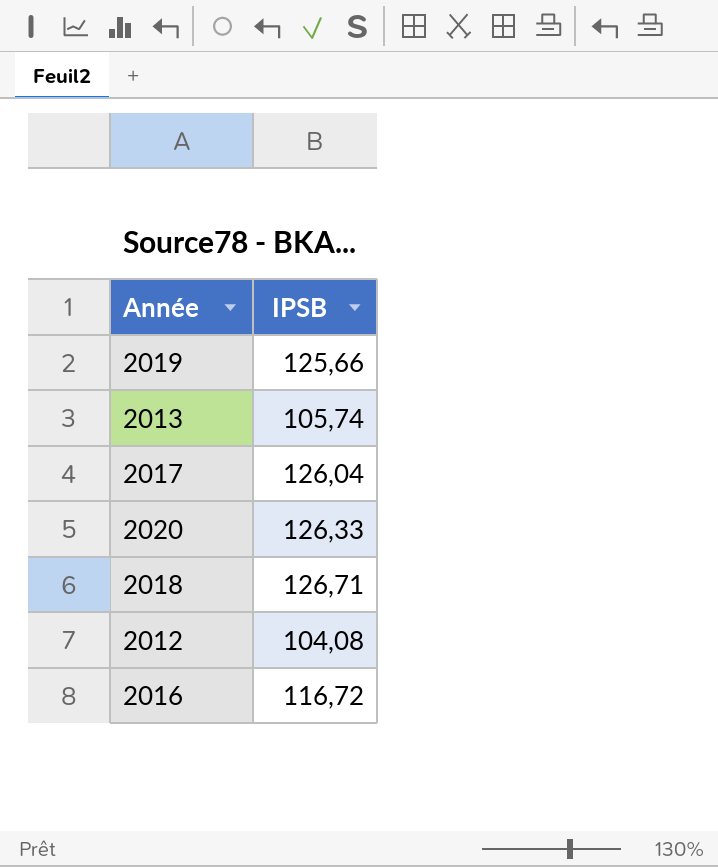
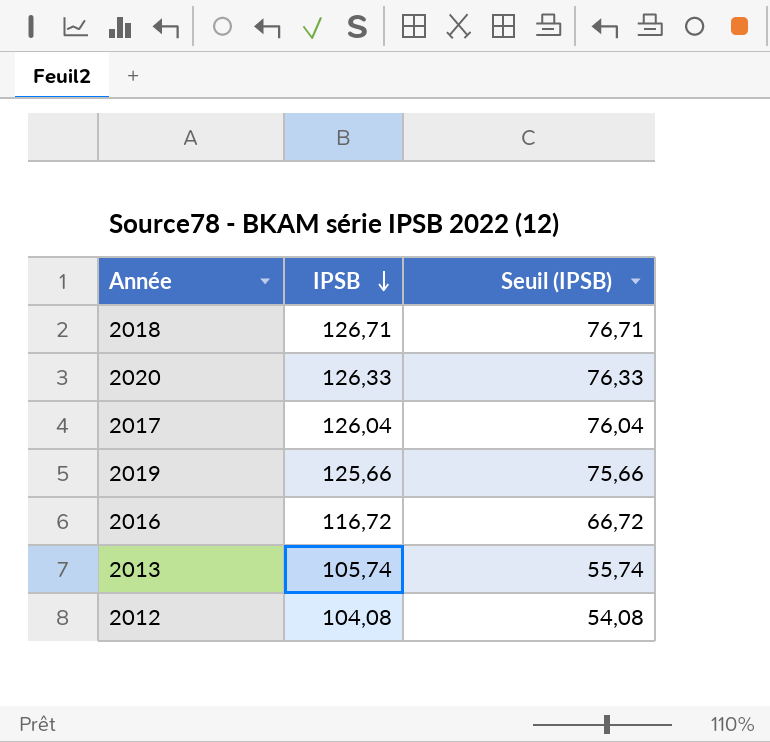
row order: none -> IPSB descending
column Seuil (IPSB) | formula: none -> [IPSB] - 50

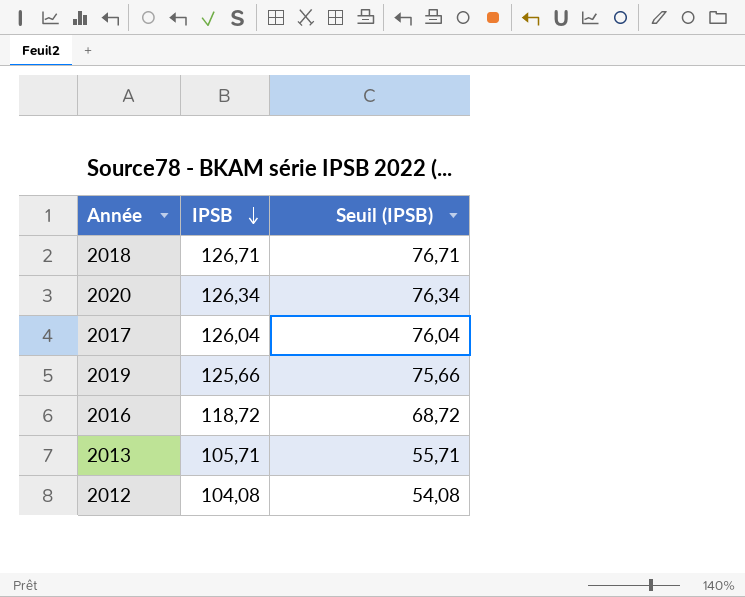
2020 | IPSB: 126,33 -> 126,34
2020 | Seuil (IPSB): 76,33 -> 76,34
2016 | IPSB: 116,72 -> 118,72
2016 | Seuil (IPSB): 66,72 -> 68,72
2013 | IPSB: 105,74 -> 105,71
2013 | Seuil (IPSB): 55,74 -> 55,71

